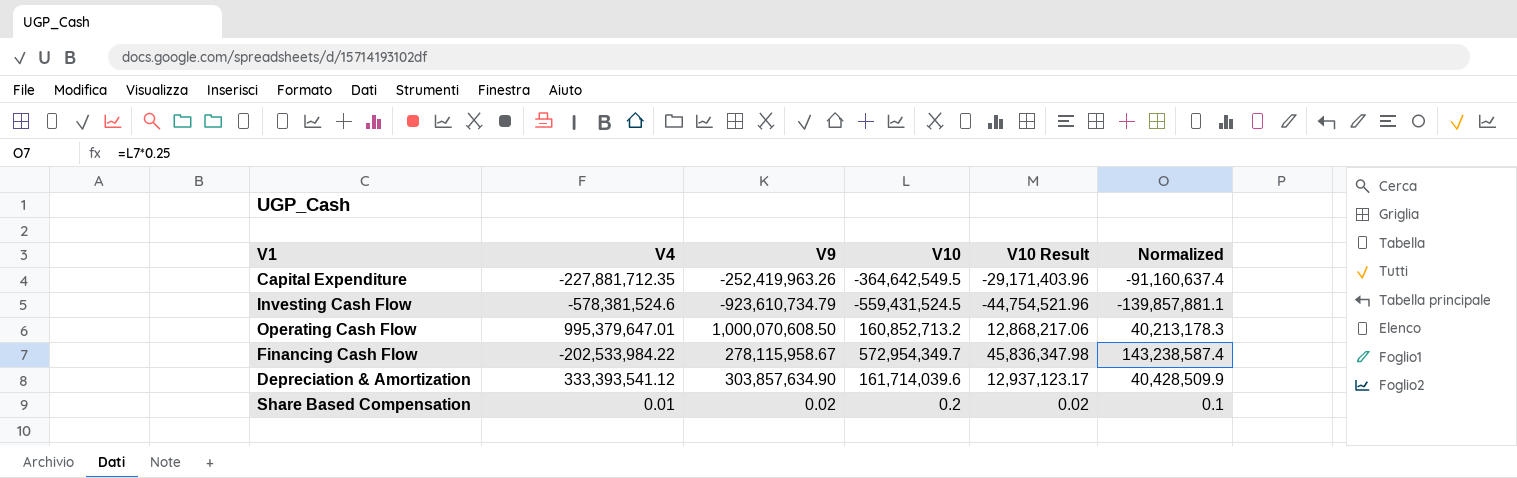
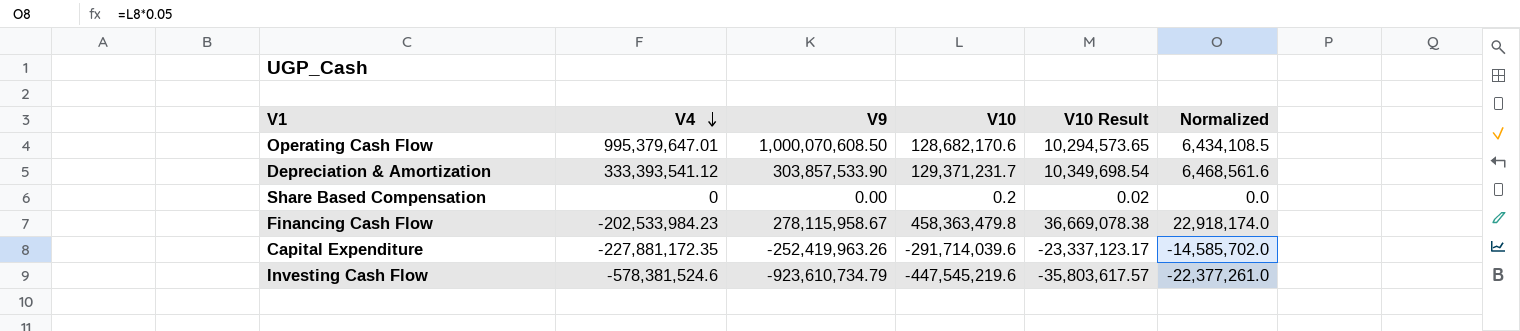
row order: none -> V4 descending
column Normalized | formula: [V10] * 0.25 -> [V10] * 0.05
Operating Cash Flow | V10: 160,852,713.2 -> 128,682,170.6
Operating Cash Flow | V10 Result: 12,868,217.06 -> 10,294,573.65
Depreciation & Amortization | V9: 303,857,634.90 -> 303,857,533.90
Depreciation & Amortization | V10: 161,714,039.6 -> 129,371,231.7
Depreciation & Amortization | V10 Result: 12,937,123.17 -> 10,349,698.54
Share Based Compensation | V4: 0.01 -> 0
Share Based Compensation | V9: 0.02 -> 0.00
Financing Cash Flow | V4: -202,533,984.22 -> -202,533,984.23
Financing Cash Flow | V10: 572,954,349.7 -> 458,363,479.8
Financing Cash Flow | V10 Result: 45,836,347.98 -> 36,669,078.38
Capital Expenditure | V4: -227,881,712.35 -> -227,881,172.35
Capital Expenditure | V10: -364,642,549.5 -> -291,714,039.6
Capital Expenditure | V10 Result: -29,171,403.96 -> -23,337,123.17
Investing Cash Flow | V10: -559,431,524.5 -> -447,545,219.6
Investing Cash Flow | V10 Result: -44,754,521.96 -> -35,803,617.57

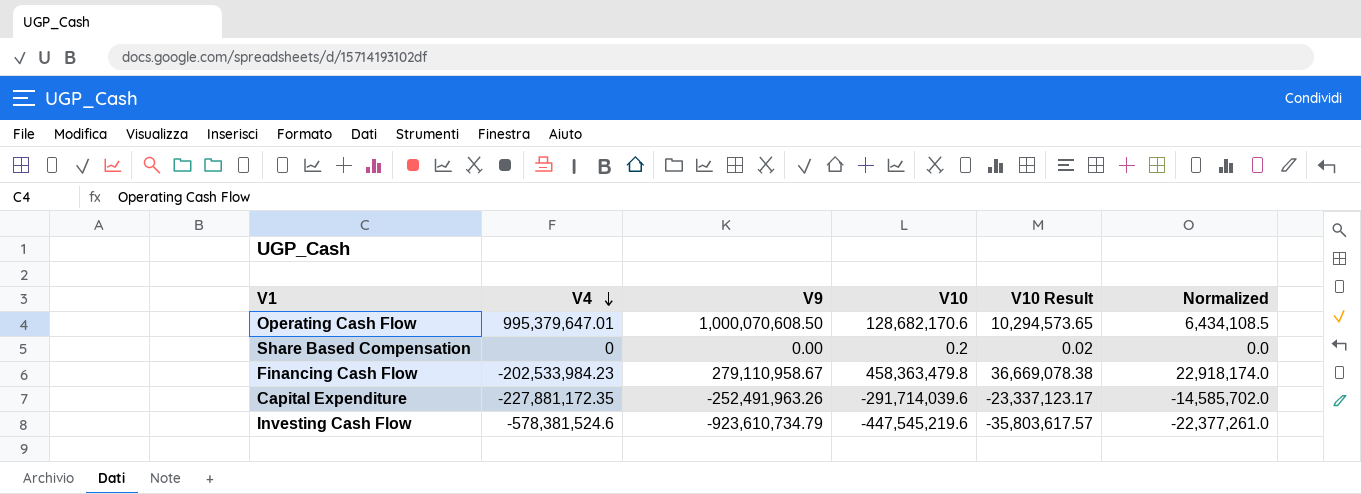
row Depreciation & Amortization: 333,393,541.12 | 303,857,533.90 | 129,371,231.7 | 10,349,698.54 | 6,468,561.6 -> none
Financing Cash Flow | V9: 278,115,958.67 -> 279,110,958.67
Capital Expenditure | V9: -252,419,963.26 -> -252,491,963.26

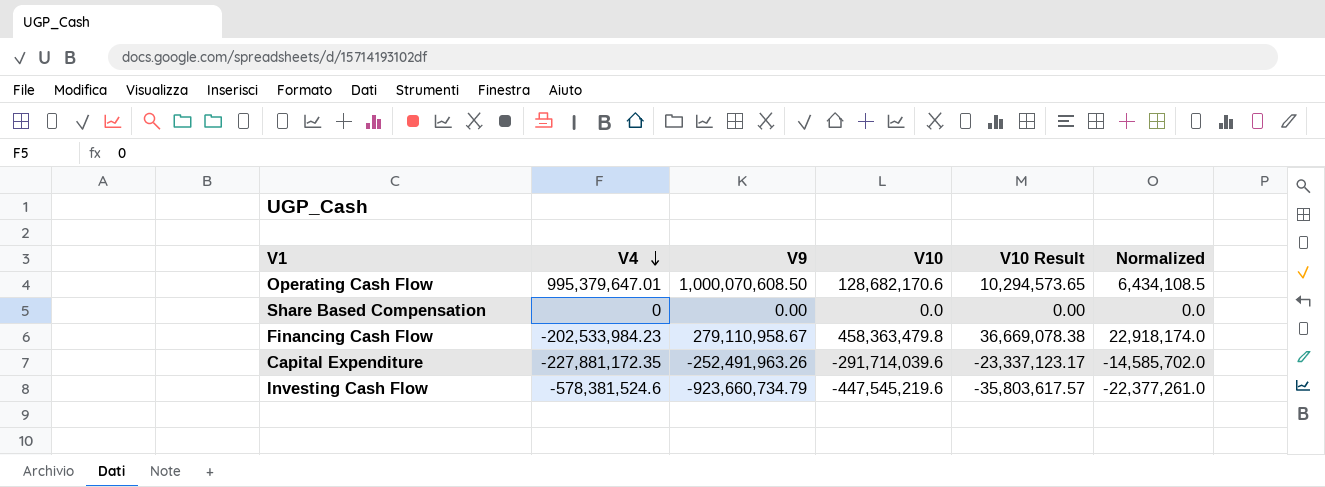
Share Based Compensation | V10: 0.2 -> 0.0
Share Based Compensation | V10 Result: 0.02 -> 0.00
Investing Cash Flow | V9: -923,610,734.79 -> -923,660,734.79

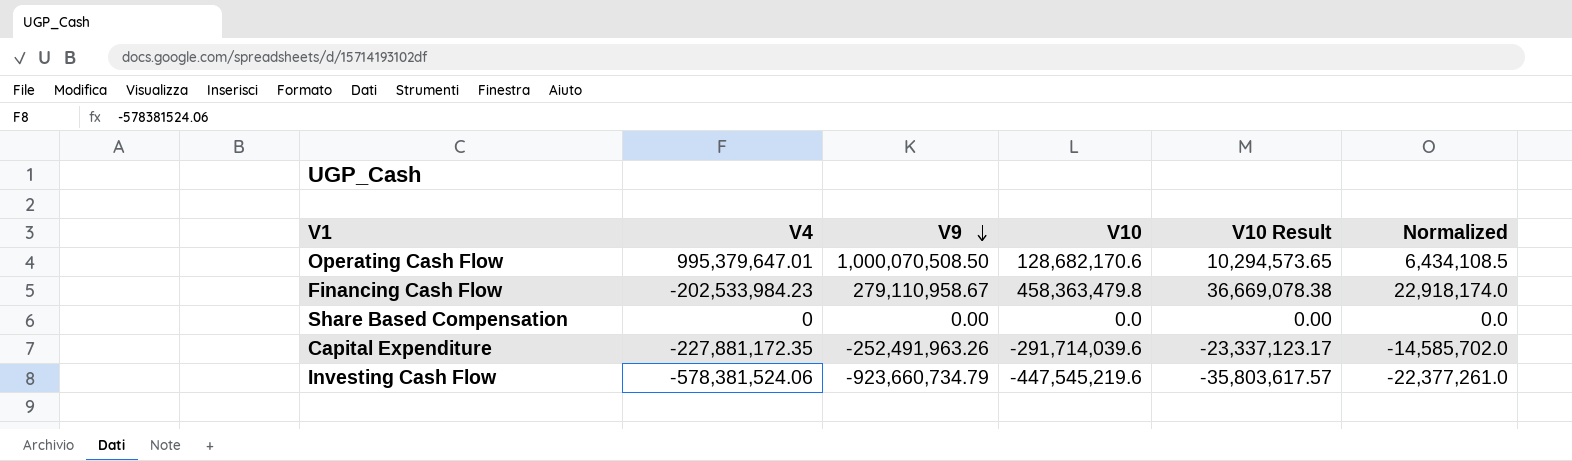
row order: V4 descending -> V9 descending
Operating Cash Flow | V9: 1,000,070,608.50 -> 1,000,070,508.50
Investing Cash Flow | V4: -578,381,524.6 -> -578,381,524.06

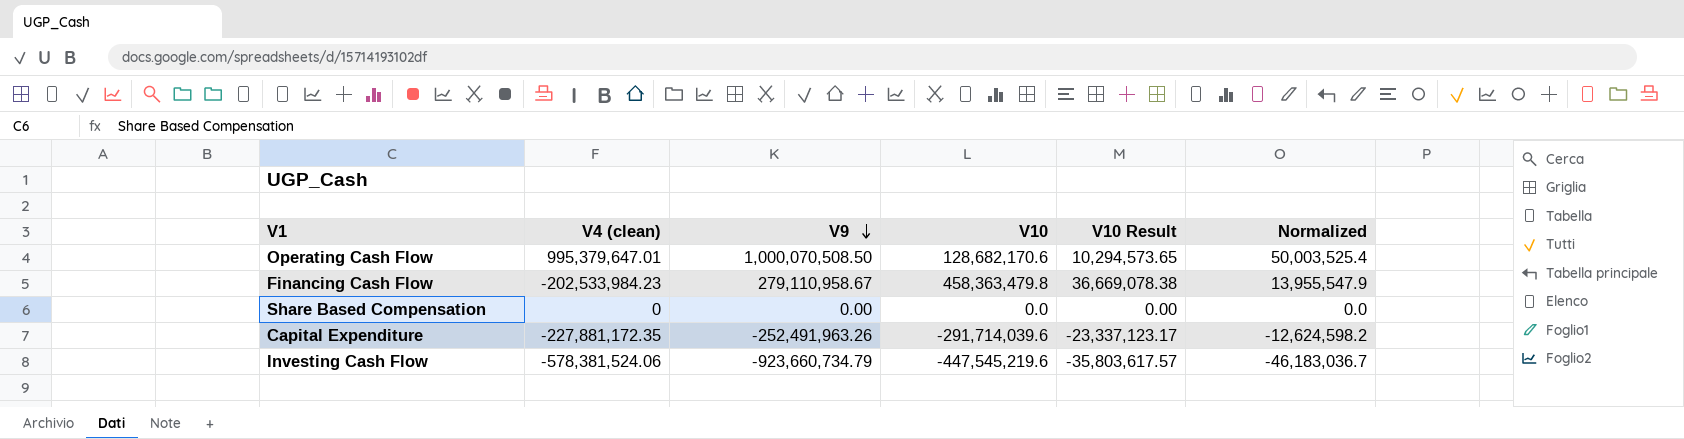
column name: V4 -> V4 (clean)
column Normalized | formula: [V10] * 0.05 -> [V9] * 0.05

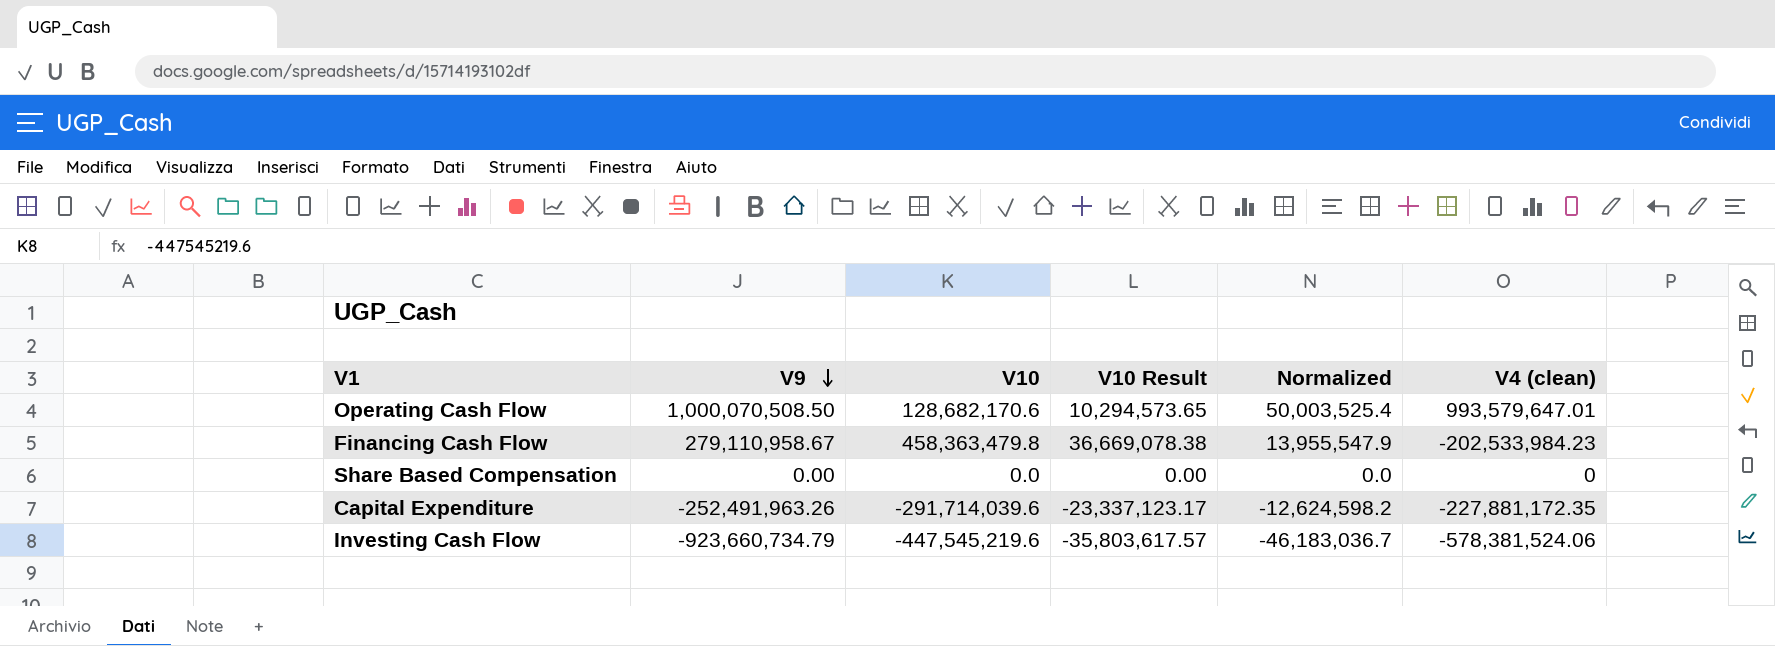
column V4 (clean) | position: 2 -> 6
Operating Cash Flow | V4 (clean): 995,379,647.01 -> 993,579,647.01

